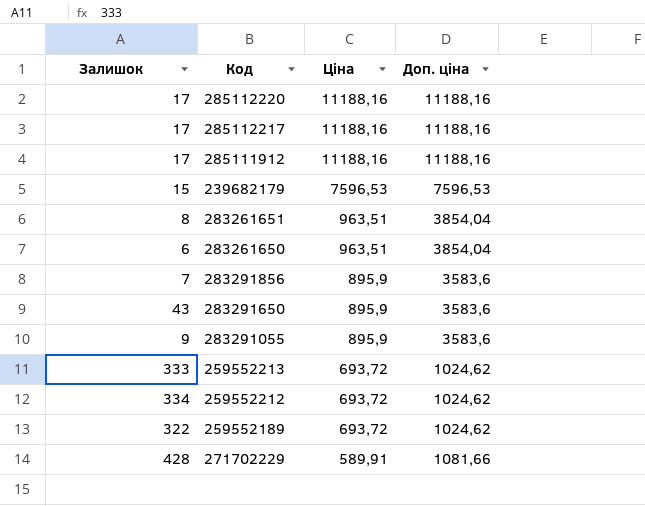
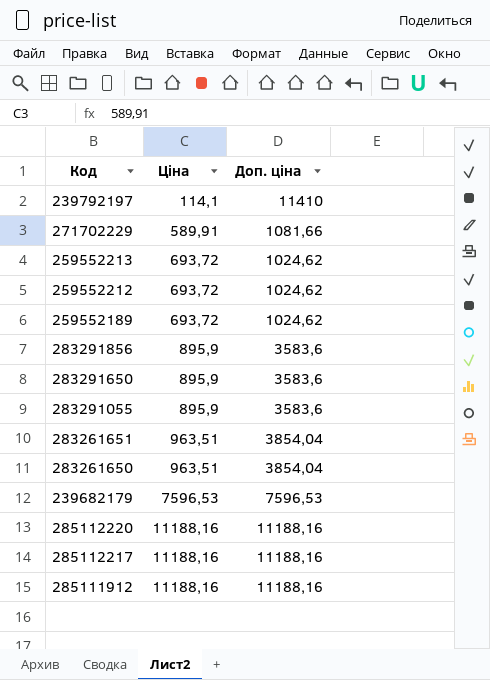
row order: Ціна descending -> Ціна ascending
column Залишок | position: 1 -> none
row 239792197: none -> 114,1 | 11410

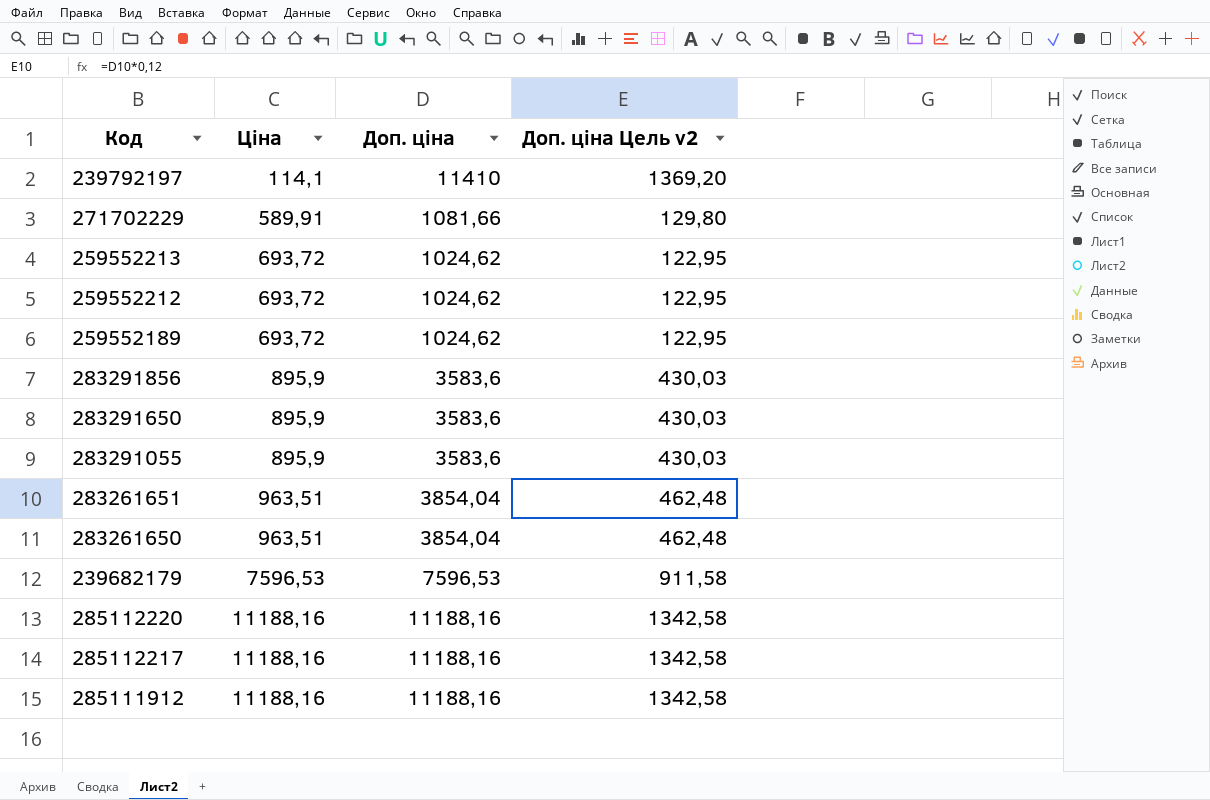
column Доп. ціна Цель v2 | formula: none -> [Доп. ціна] * 0,12

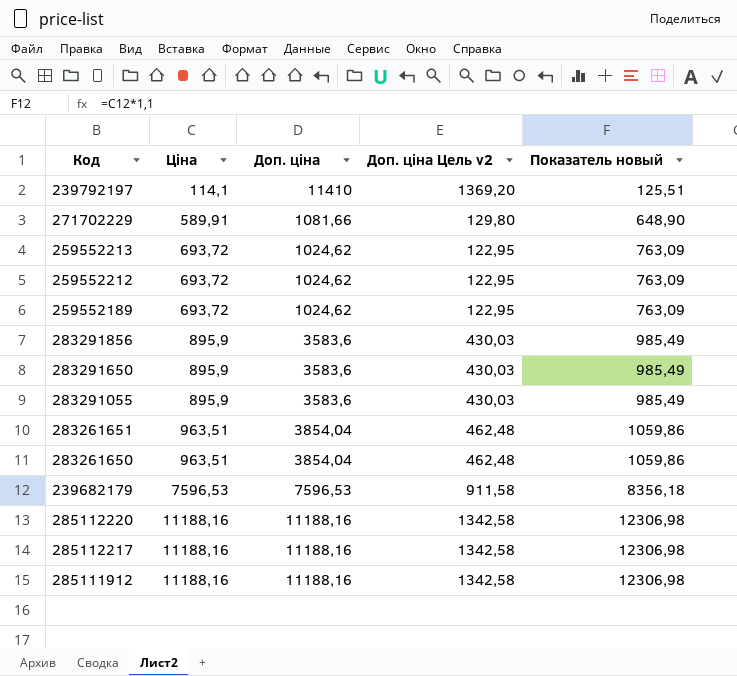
column Показатель новый | formula: none -> [Ціна] * 1,1

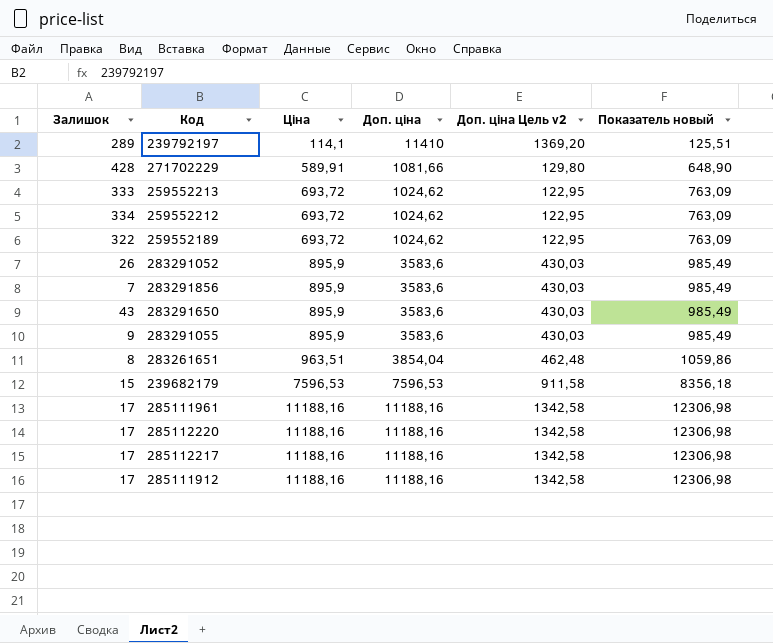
column Залишок | position: none -> 1
row 283261650: 963,51 | 3854,04 | 462,48 | 1059,86 -> none
row 283291052: none -> 26 | 895,9 | 3583,6 | 430,03 | 985,49
row 285111961: none -> 17 | 11188,16 | 11188,16 | 1342,58 | 12306,98

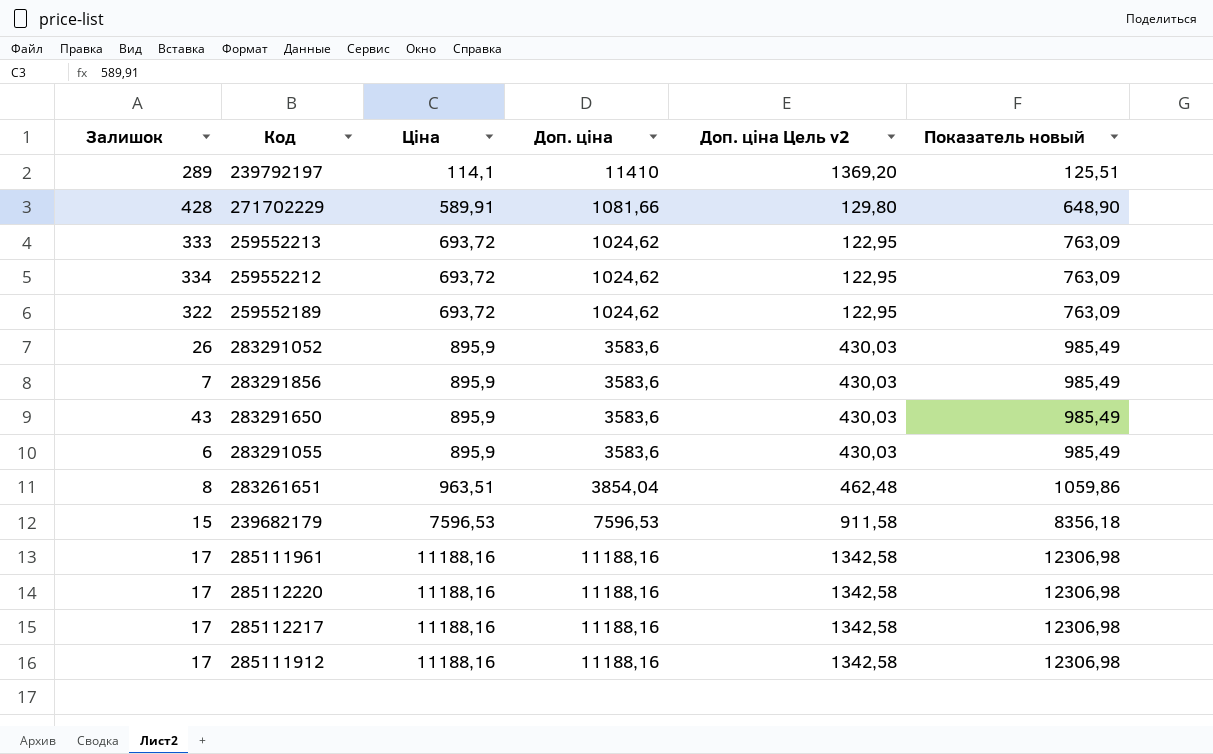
283291055 | Залишок: 9 -> 6

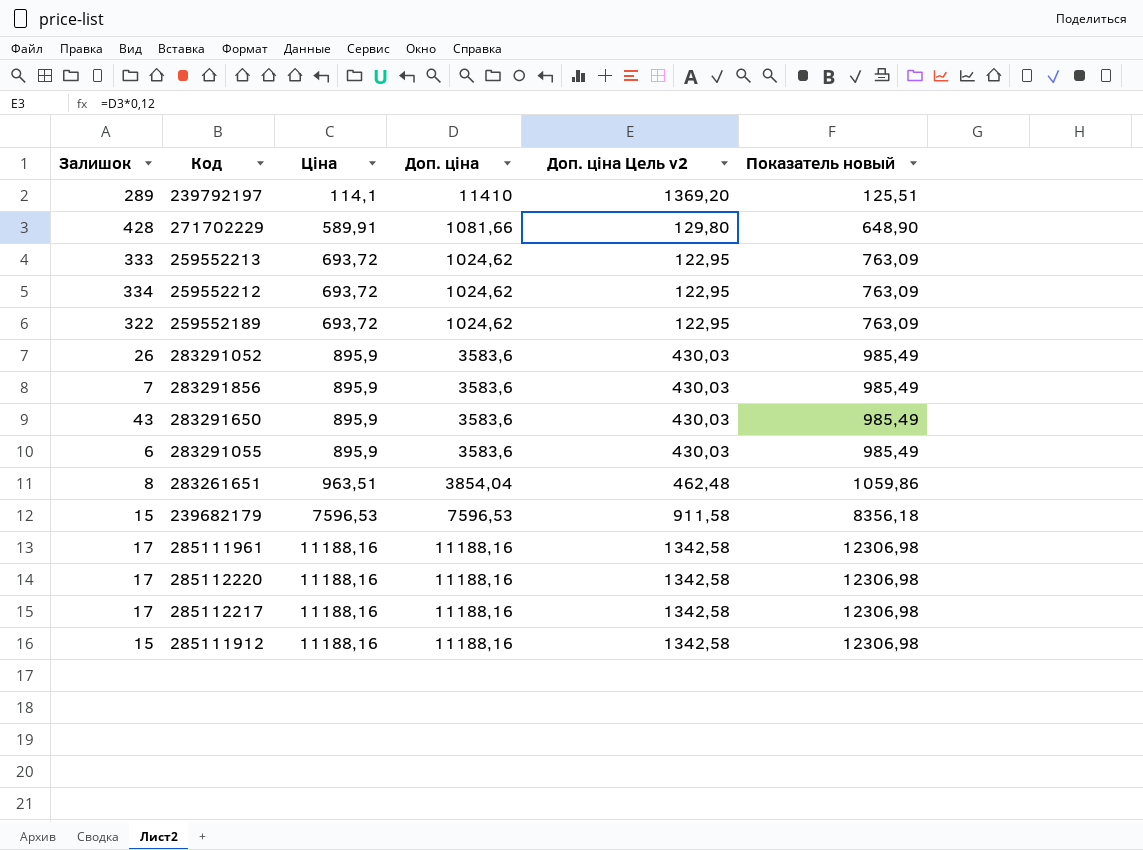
285111912 | Залишок: 17 -> 15

